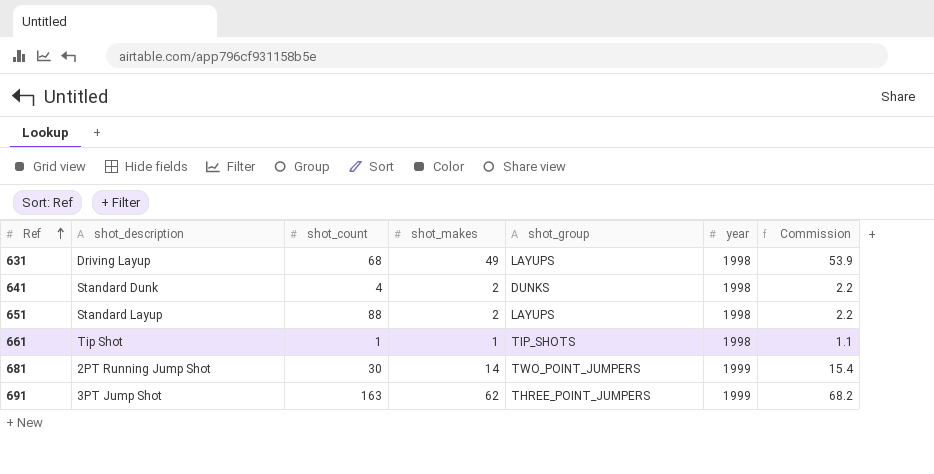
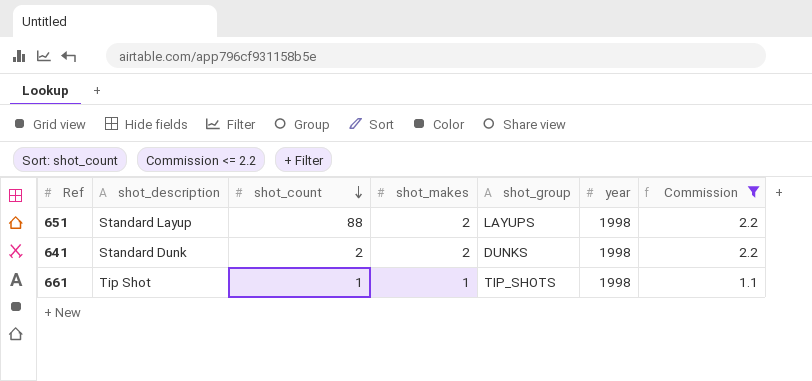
filter: none -> Commission <= 2.2
row order: Ref ascending -> shot_count descending
641 | shot_count: 4 -> 2

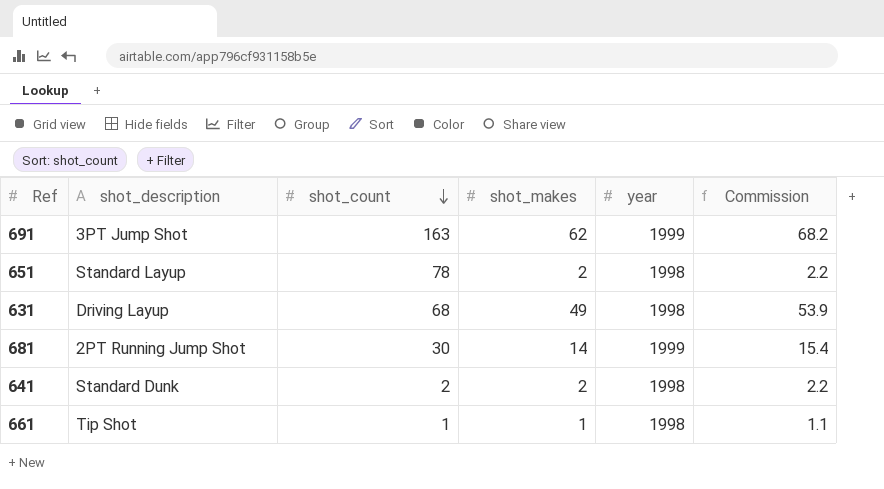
filter: Commission <= 2.2 -> none
column shot_group | position: 5 -> none
651 | shot_count: 88 -> 78

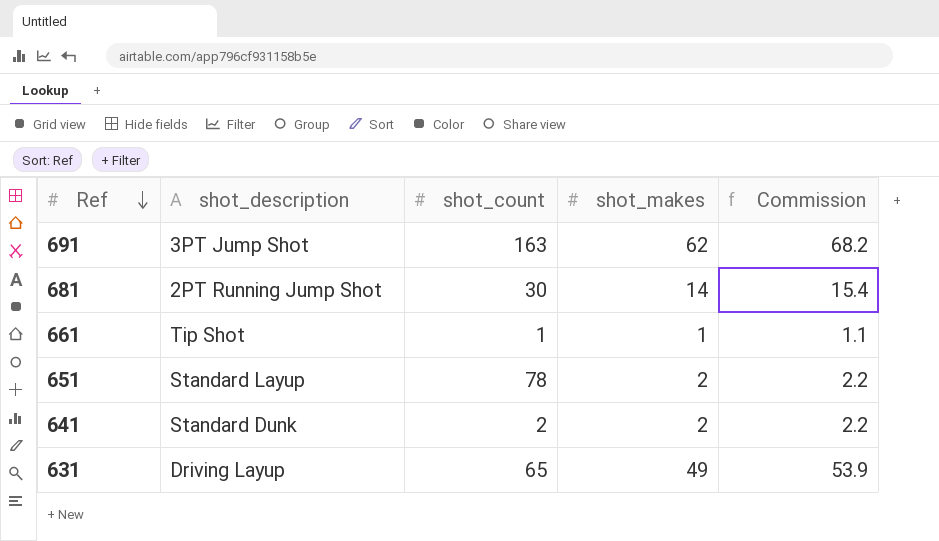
row order: shot_count descending -> Ref descending
column year | position: 5 -> none
631 | shot_count: 68 -> 65

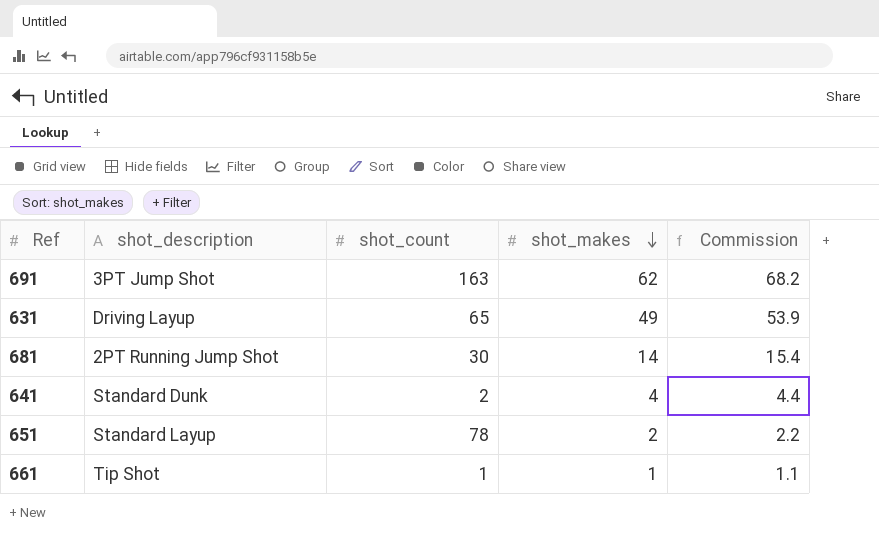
row order: Ref descending -> shot_makes descending
641 | shot_makes: 2 -> 4
641 | Commission: 2.2 -> 4.4

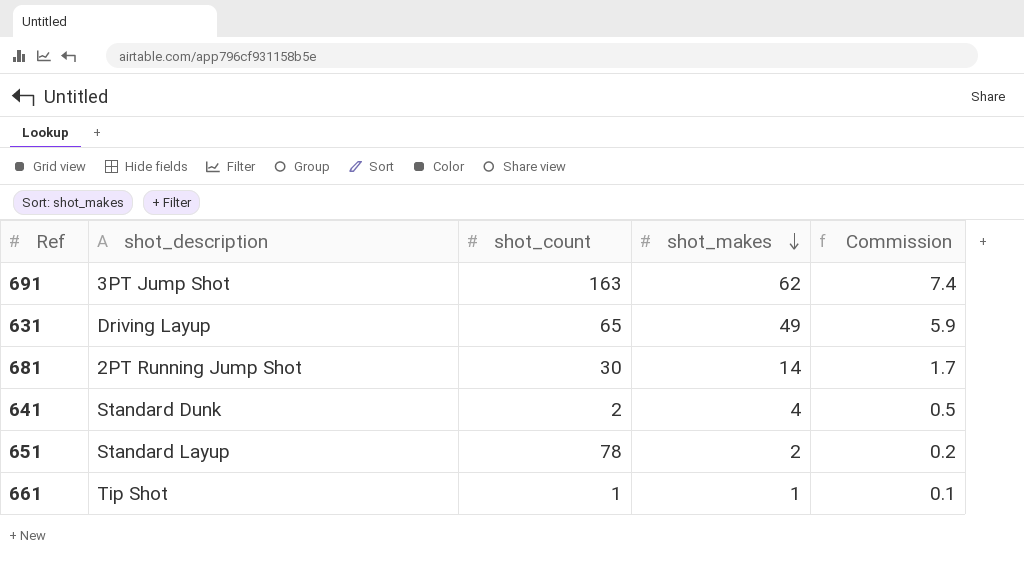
column Commission | formula: [shot_makes] * 1.1 -> [shot_makes] * 0.12

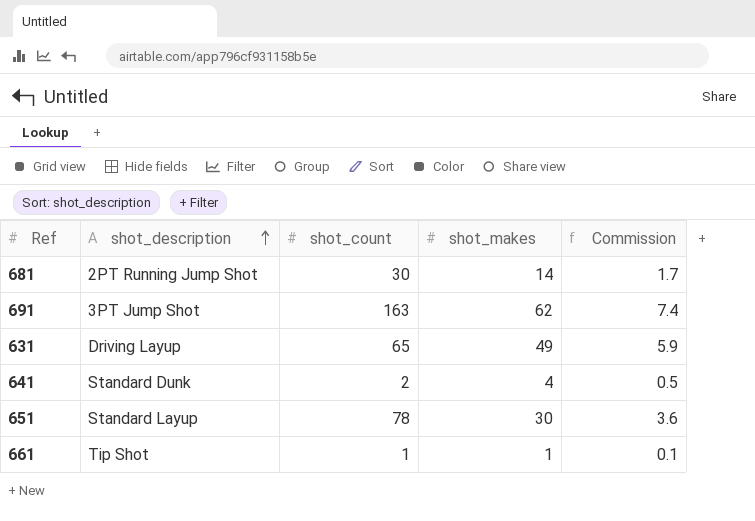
row order: shot_makes descending -> shot_description ascending
651 | shot_makes: 2 -> 30
651 | Commission: 0.2 -> 3.6

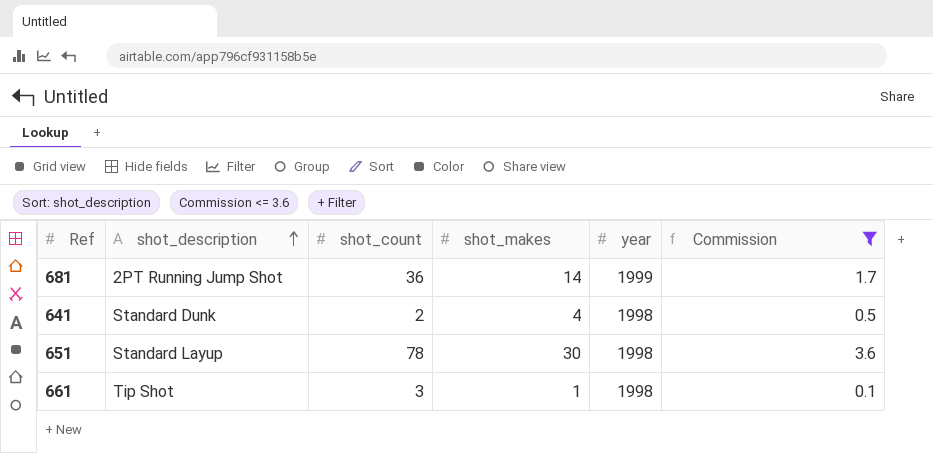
filter: none -> Commission <= 3.6
column year | position: none -> 5
681 | shot_count: 30 -> 36
661 | shot_count: 1 -> 3

